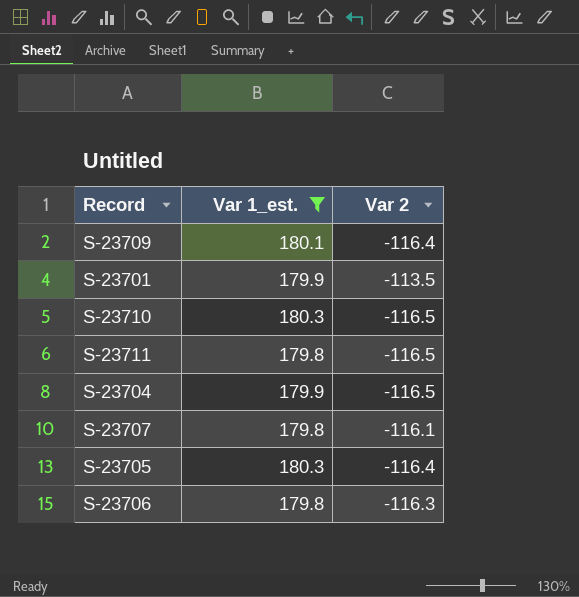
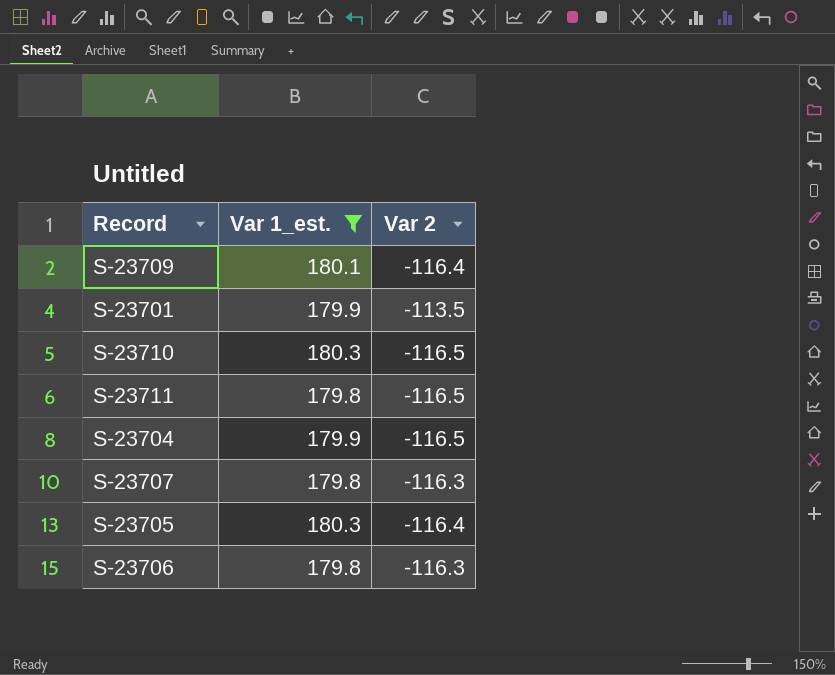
S-23707 | Var 2: -116.1 -> -116.3

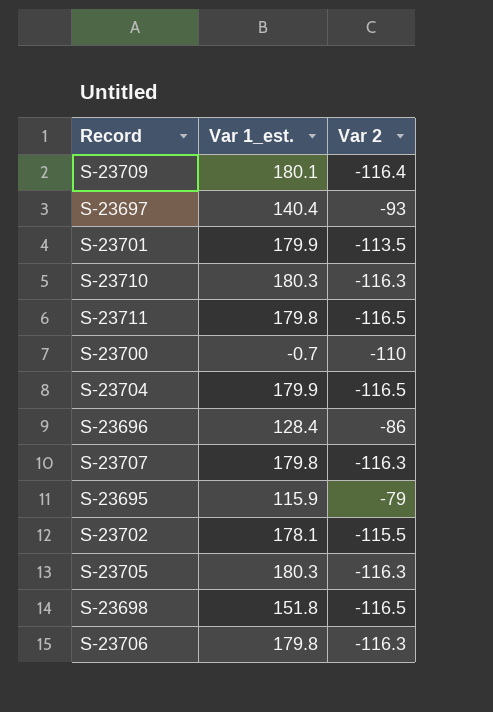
filter: Var 1_est. >= 179.8 -> none
S-23710 | Var 2: -116.5 -> -116.3
S-23705 | Var 2: -116.4 -> -116.3

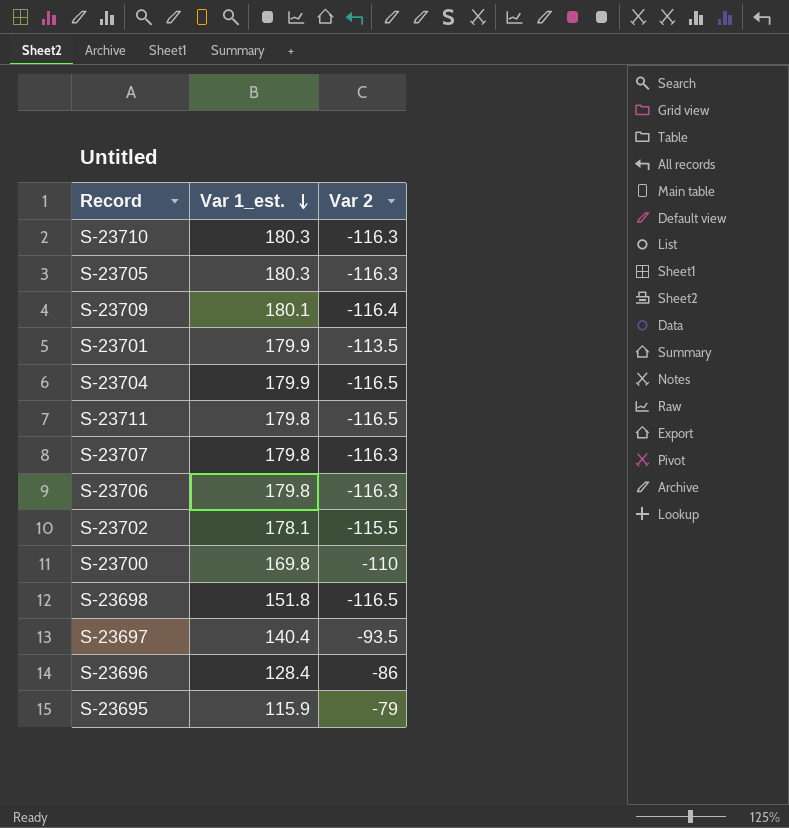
row order: none -> Var 1_est. descending
S-23700 | Var 1_est.: -0.7 -> 169.8
S-23697 | Var 2: -93 -> -93.5

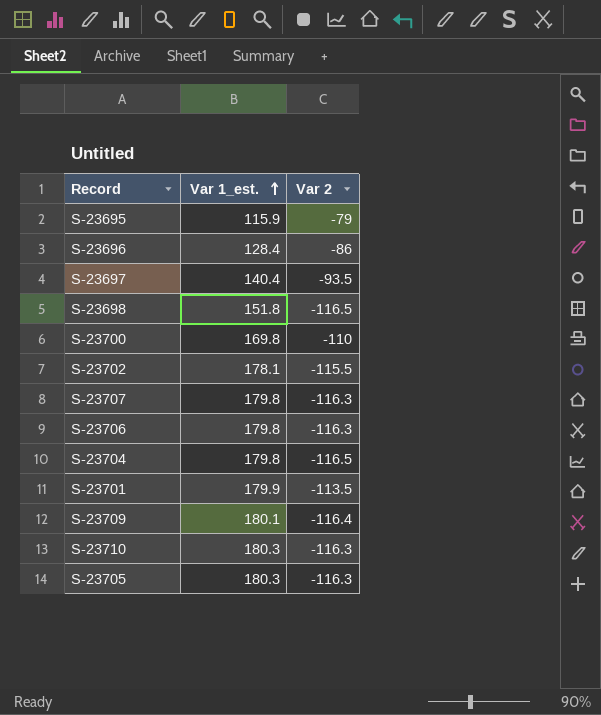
row order: Var 1_est. descending -> Var 1_est. ascending
row S-23711: 179.8 | -116.5 -> none
S-23704 | Var 1_est.: 179.9 -> 179.8

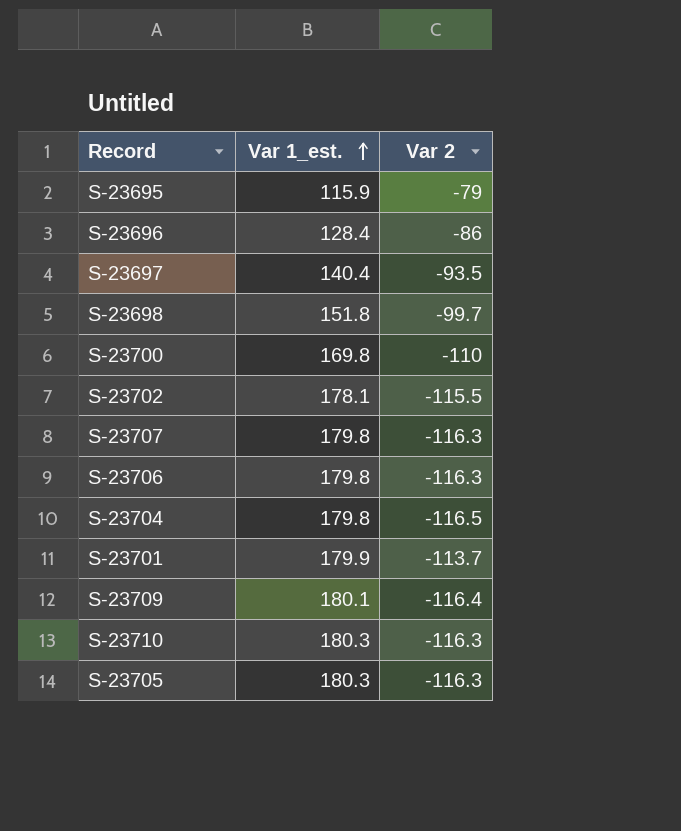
S-23698 | Var 2: -116.5 -> -99.7
S-23701 | Var 2: -113.5 -> -113.7

